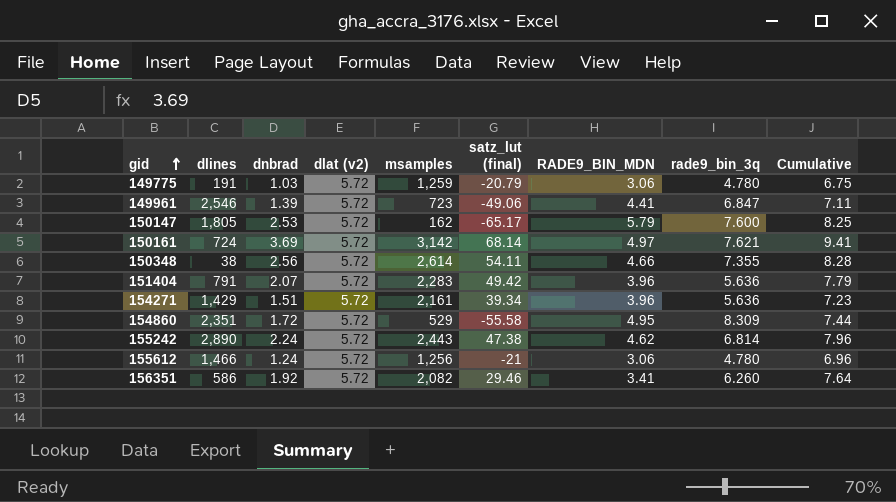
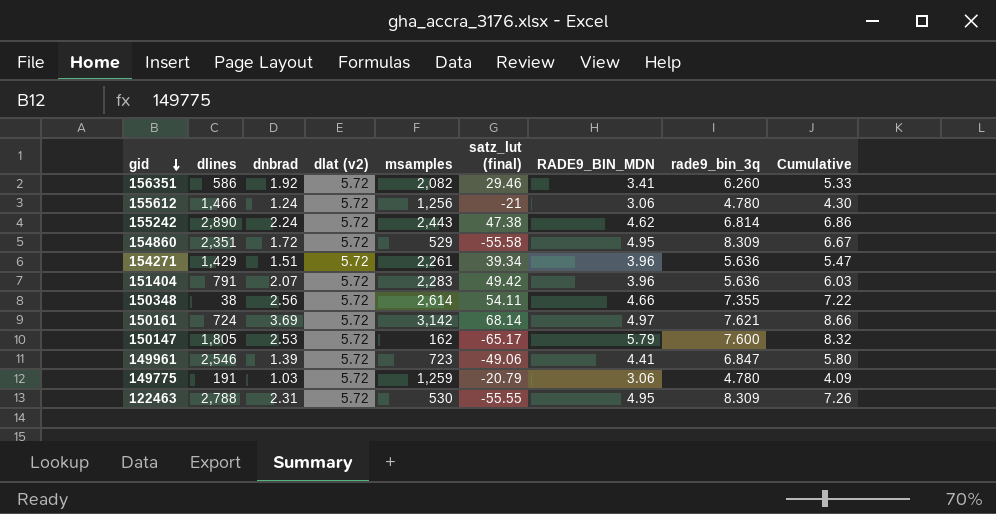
row order: gid ascending -> gid descending
column Cumulative | formula: [dnbrad] + [dlat (v2)] -> [dnbrad] + [RADE9_BIN_MDN]
154271 | msamples: 2,161 -> 2,261
row 122463: none -> 2,788 | 2.31 | 5.72 | 530 | -55.55 | 4.95 | 8.309 | 7.26

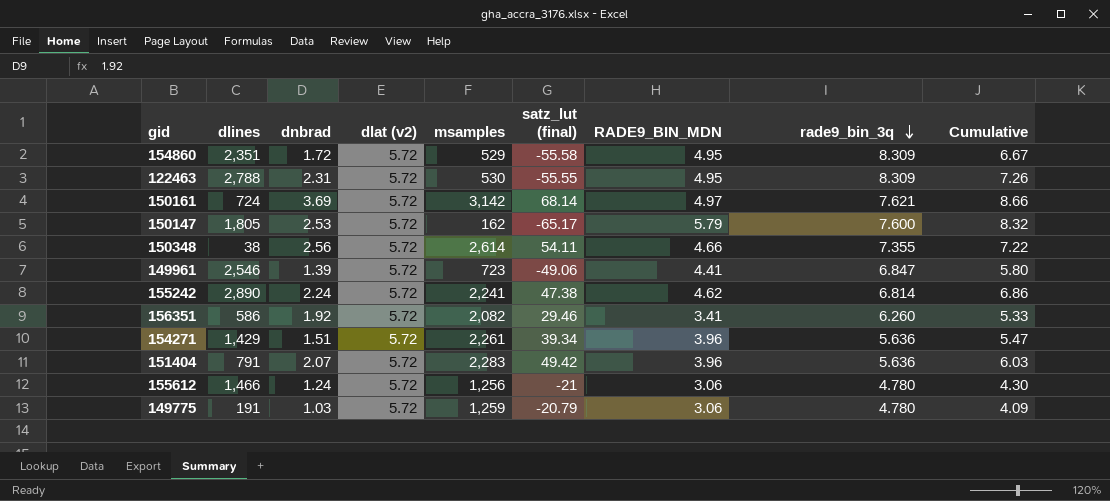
row order: gid descending -> rade9_bin_3q descending
155242 | msamples: 2,443 -> 2,241

